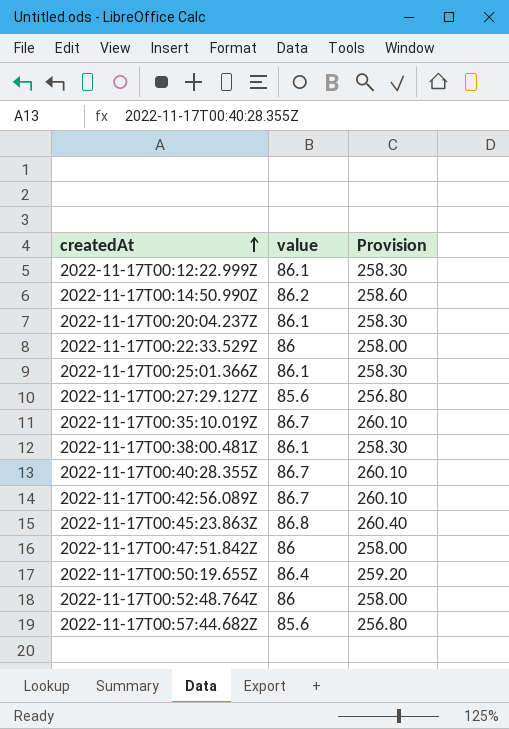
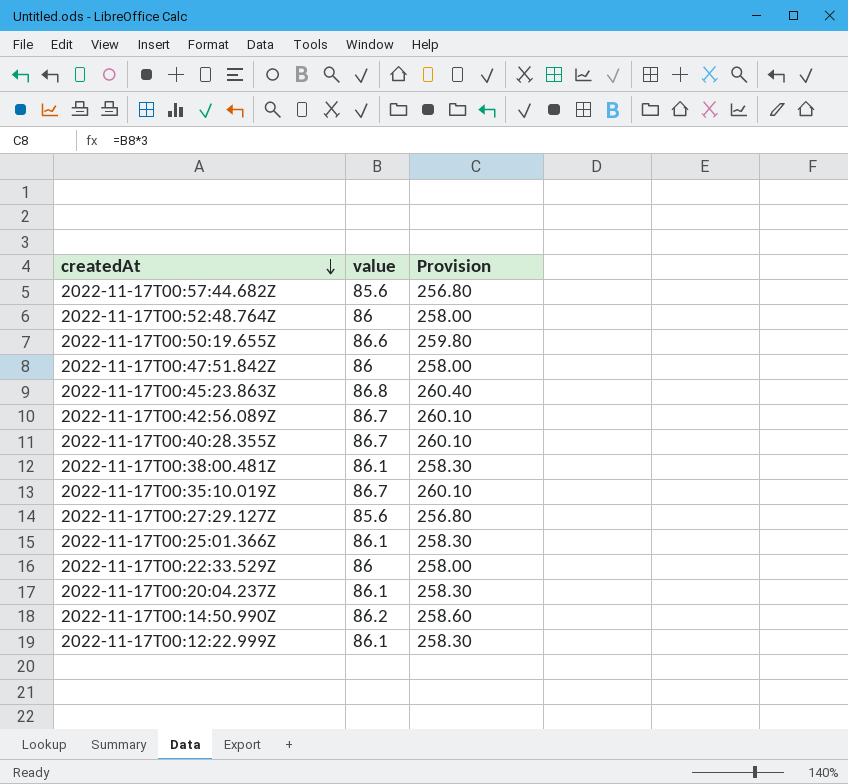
row order: createdAt ascending -> createdAt descending
2022-11-17T00:50:19.655Z | value: 86.4 -> 86.6
2022-11-17T00:50:19.655Z | Provision: 259.20 -> 259.80

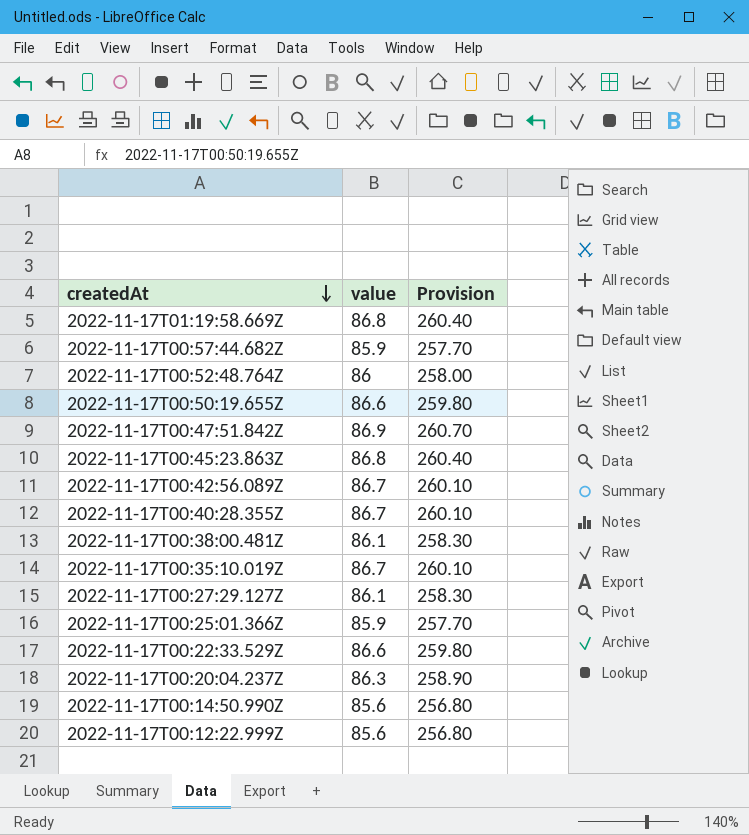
row 2022-11-17T01:19:58.669Z: none -> 86.8 | 260.40
2022-11-17T00:57:44.682Z | value: 85.6 -> 85.9
2022-11-17T00:57:44.682Z | Provision: 256.80 -> 257.70
2022-11-17T00:47:51.842Z | value: 86 -> 86.9
2022-11-17T00:47:51.842Z | Provision: 258.00 -> 260.70
2022-11-17T00:27:29.127Z | value: 85.6 -> 86.1
2022-11-17T00:27:29.127Z | Provision: 256.80 -> 258.30
2022-11-17T00:25:01.366Z | value: 86.1 -> 85.9
2022-11-17T00:25:01.366Z | Provision: 258.30 -> 257.70
2022-11-17T00:22:33.529Z | value: 86 -> 86.6
2022-11-17T00:22:33.529Z | Provision: 258.00 -> 259.80
2022-11-17T00:20:04.237Z | value: 86.1 -> 86.3
2022-11-17T00:20:04.237Z | Provision: 258.30 -> 258.90
2022-11-17T00:14:50.990Z | value: 86.2 -> 85.6
2022-11-17T00:14:50.990Z | Provision: 258.60 -> 256.80
2022-11-17T00:12:22.999Z | value: 86.1 -> 85.6
2022-11-17T00:12:22.999Z | Provision: 258.30 -> 256.80

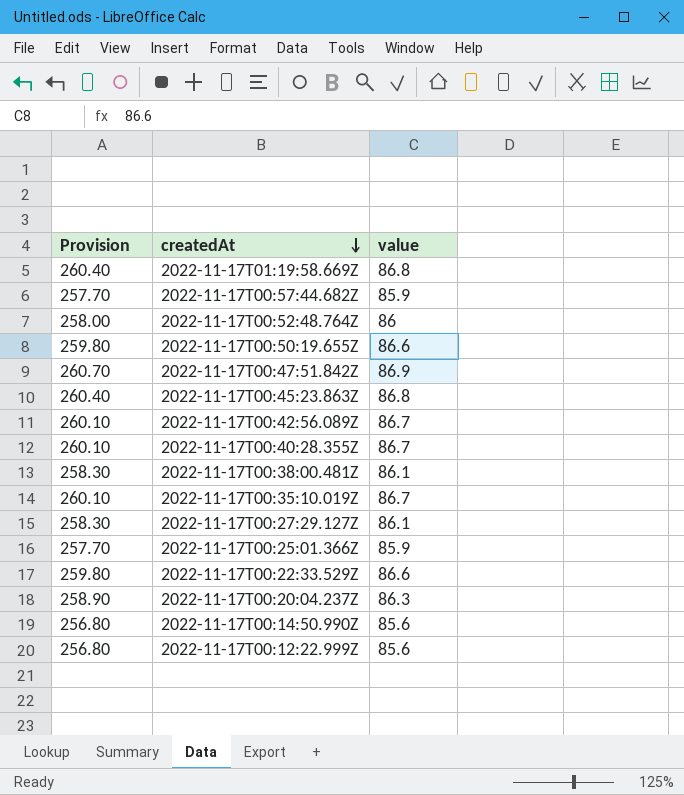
column Provision | position: 3 -> 1

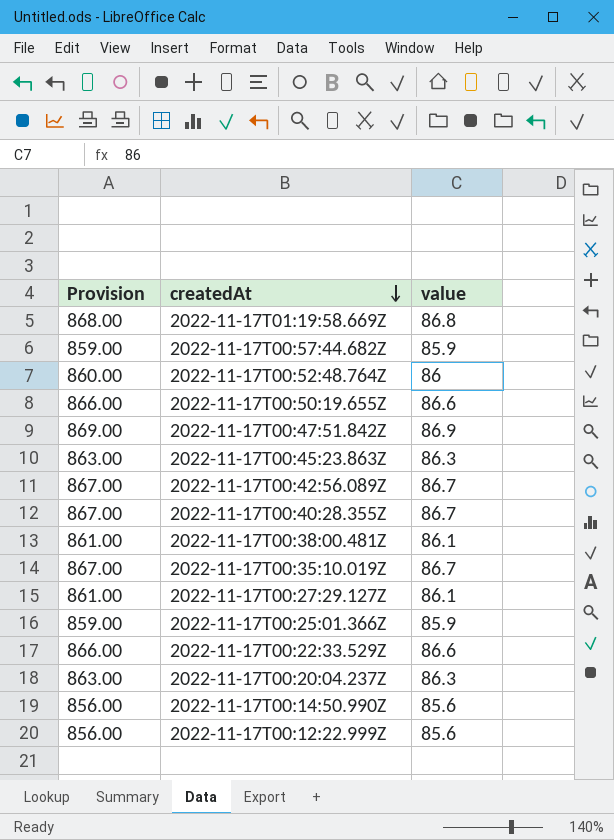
column Provision | formula: [value] * 3 -> [value] * 10
2022-11-17T00:45:23.863Z | value: 86.8 -> 86.3

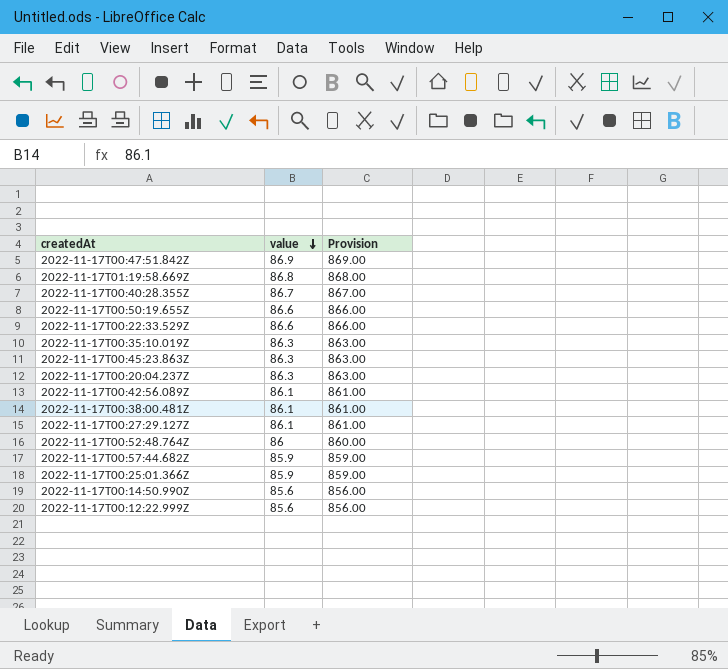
row order: createdAt descending -> value descending
column Provision | position: 1 -> 3
2022-11-17T00:35:10.019Z | value: 86.7 -> 86.3
2022-11-17T00:35:10.019Z | Provision: 867.00 -> 863.00
2022-11-17T00:42:56.089Z | value: 86.7 -> 86.1
2022-11-17T00:42:56.089Z | Provision: 867.00 -> 861.00

